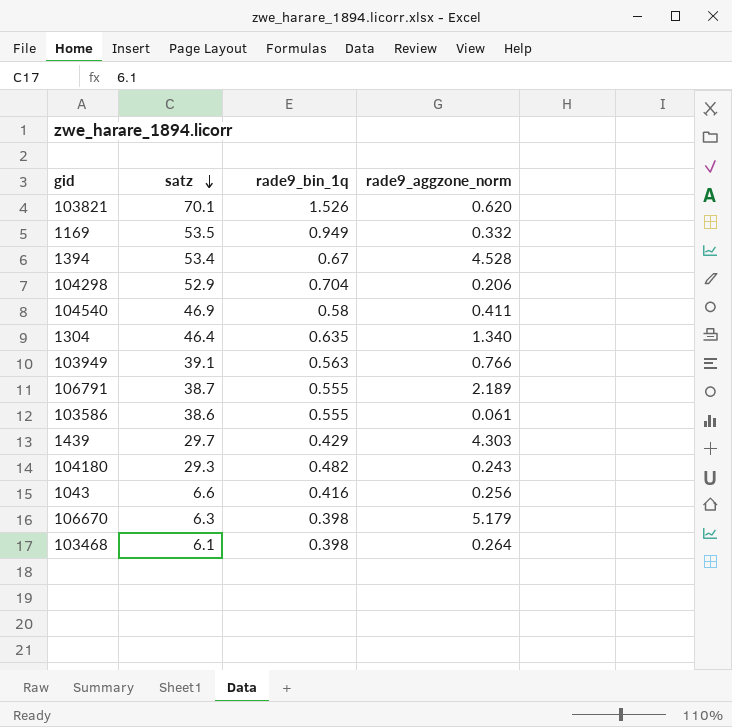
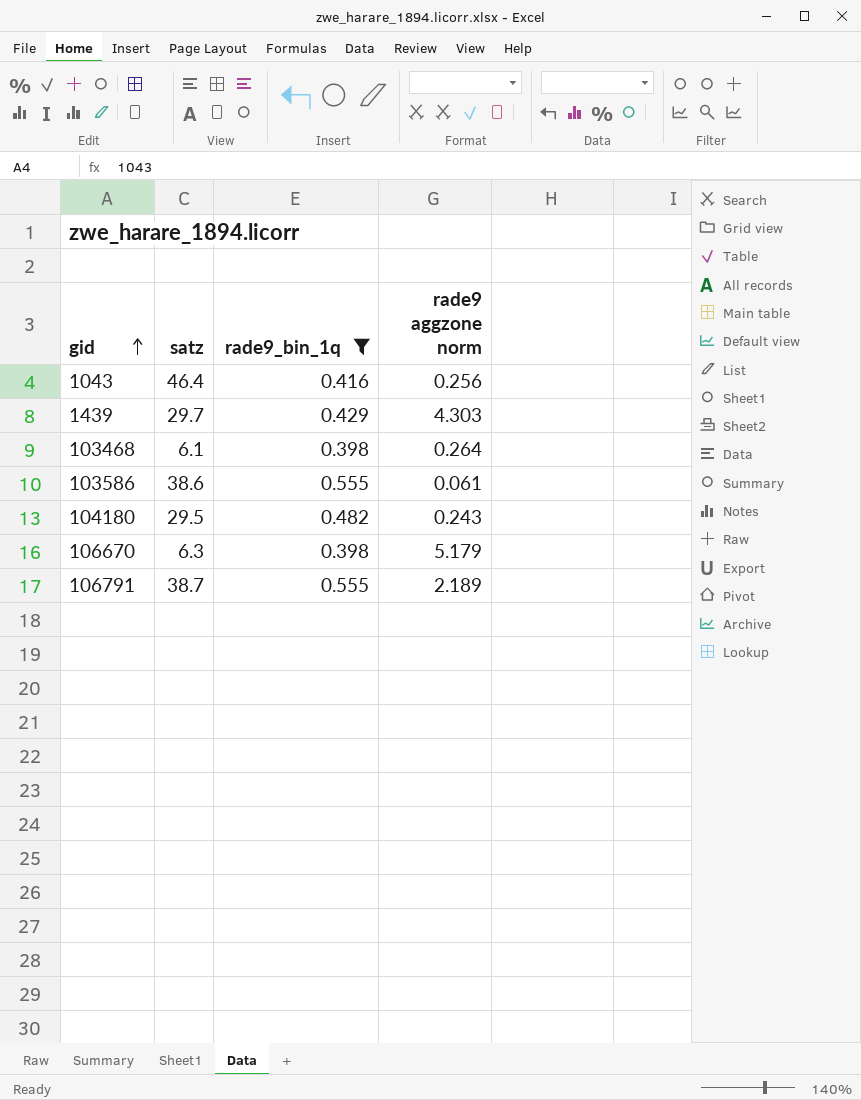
filter: none -> rade9_bin_1q <= 0.555
row order: satz descending -> gid ascending
column name: rade9_aggzone_norm -> rade9 aggzone norm
1043 | satz: 6.6 -> 46.4
104180 | satz: 29.3 -> 29.5

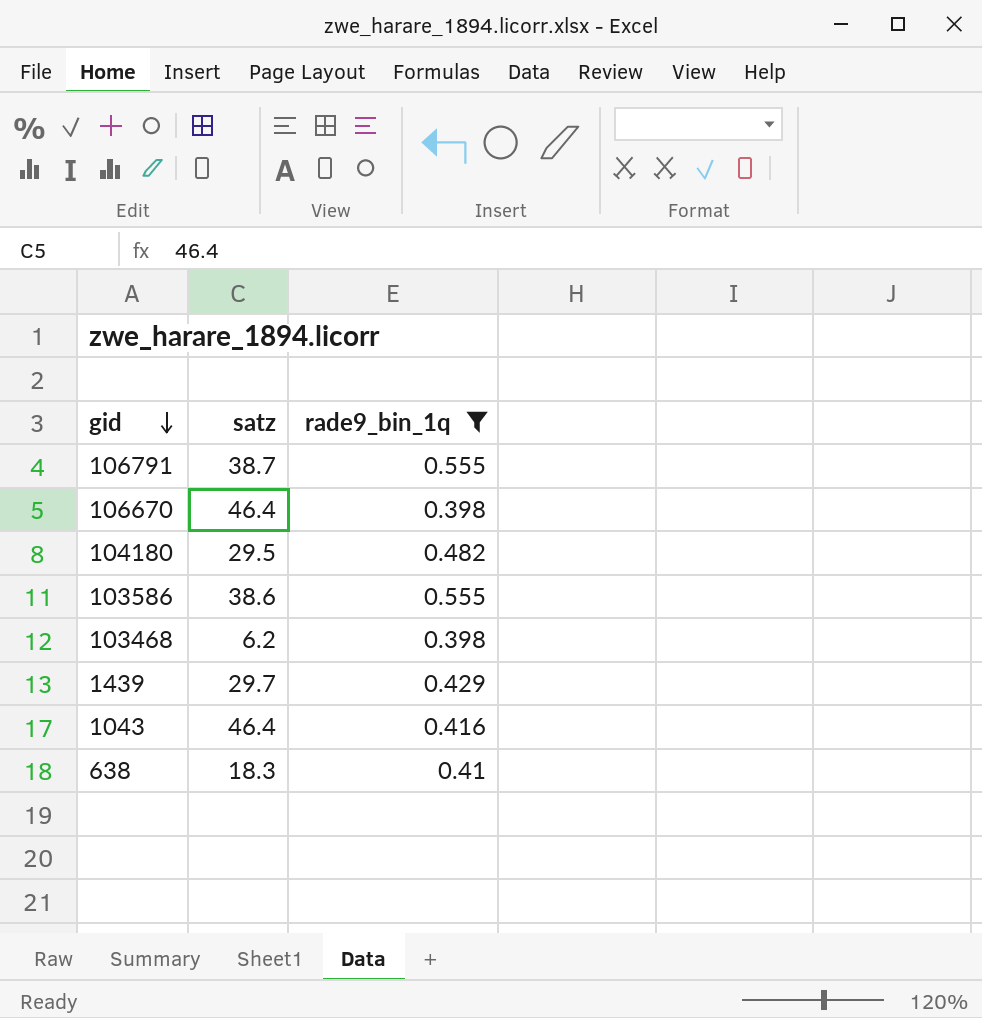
row order: gid ascending -> gid descending
column rade9 aggzone norm | position: 4 -> none
106670 | satz: 6.3 -> 46.4
103468 | satz: 6.1 -> 6.2
row 638: none -> 18.3 | 0.41

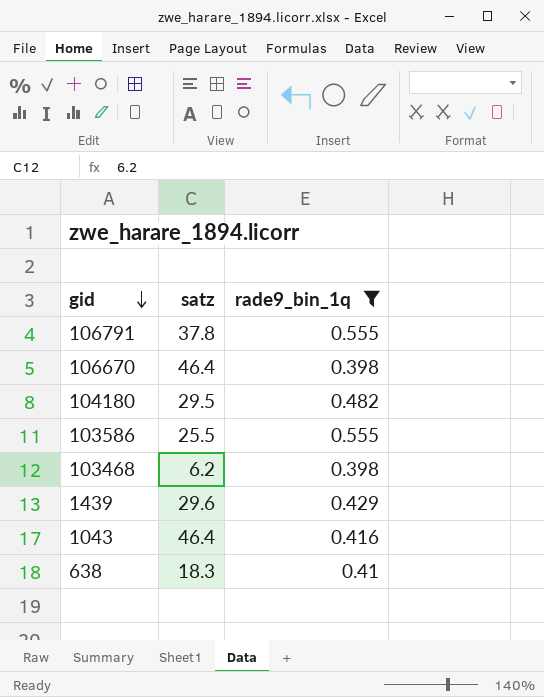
106791 | satz: 38.7 -> 37.8
103586 | satz: 38.6 -> 25.5
1439 | satz: 29.7 -> 29.6

